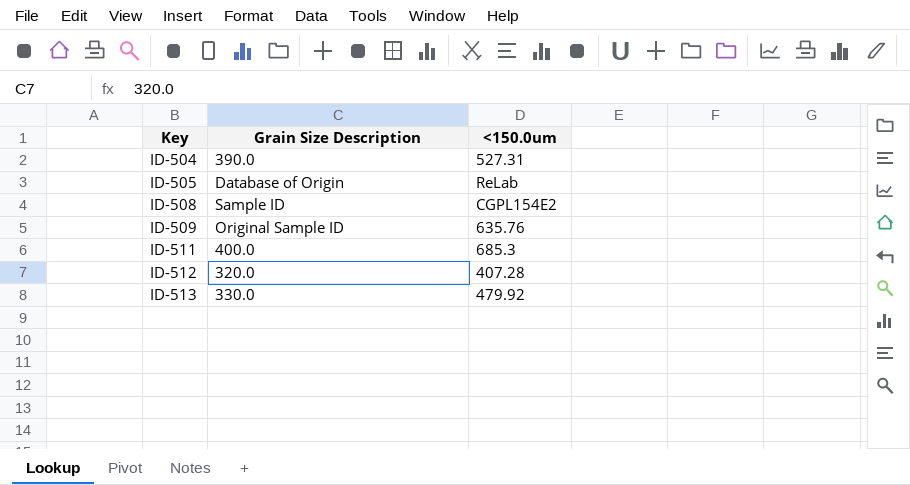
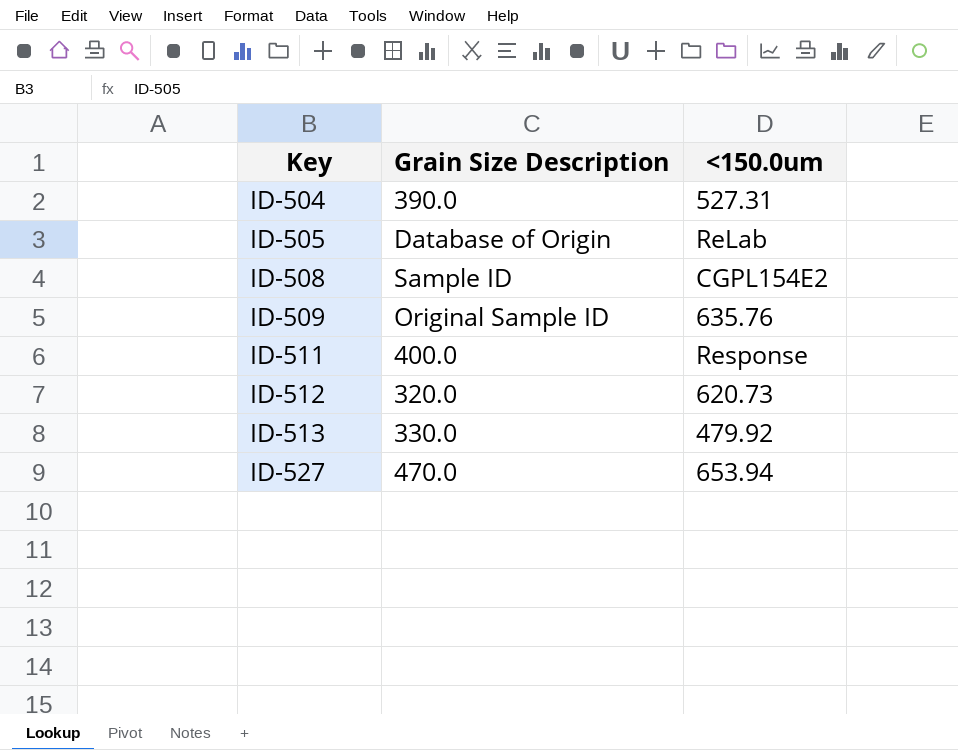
ID-511 | <150.0um: 685.3 -> Response
ID-512 | <150.0um: 407.28 -> 620.73
row ID-527: none -> 470.0 | 653.94

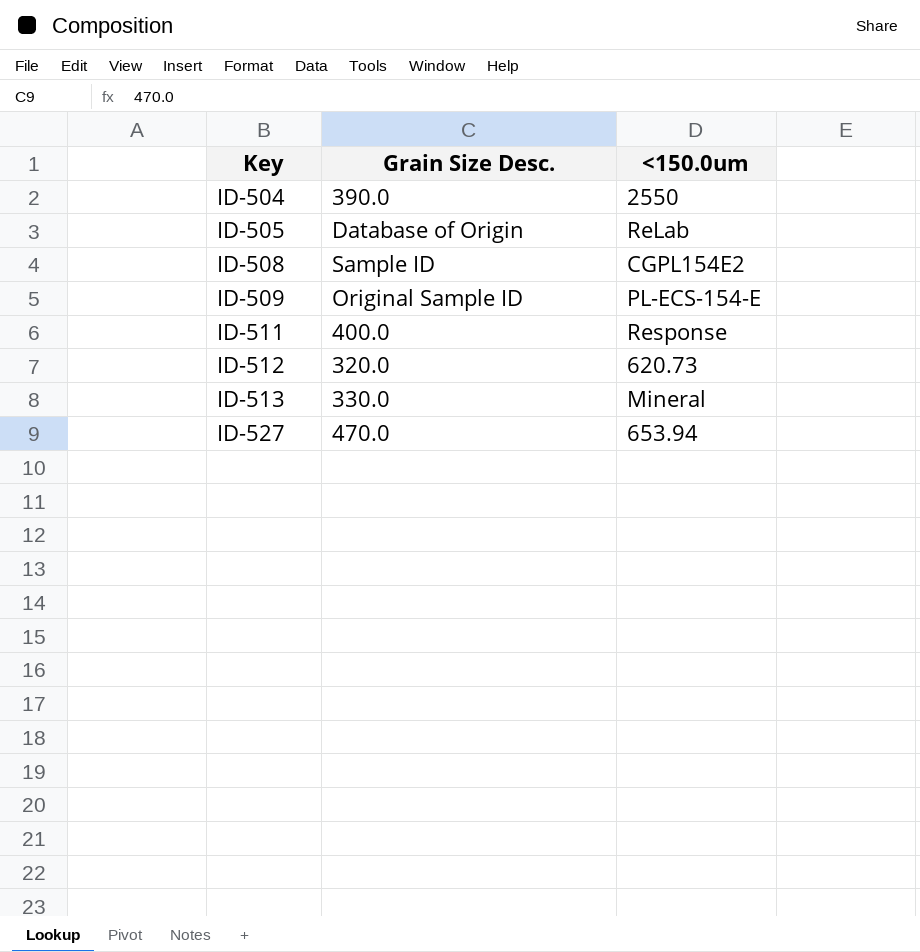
column name: Grain Size Description -> Grain Size Desc.
ID-504 | <150.0um: 527.31 -> 2550
ID-509 | <150.0um: 635.76 -> PL-ECS-154-E
ID-513 | <150.0um: 479.92 -> Mineral

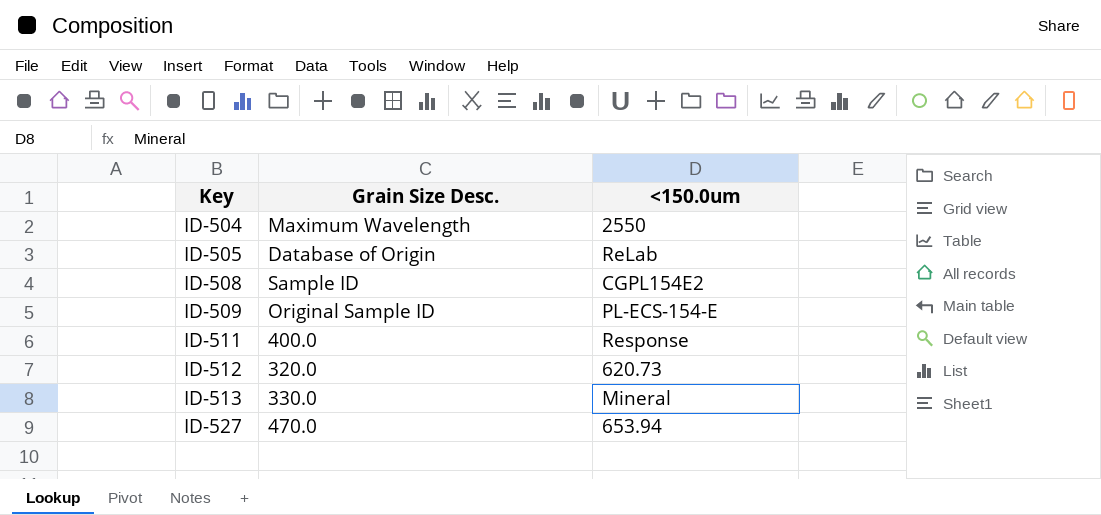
ID-504 | Grain Size Desc.: 390.0 -> Maximum Wavelength

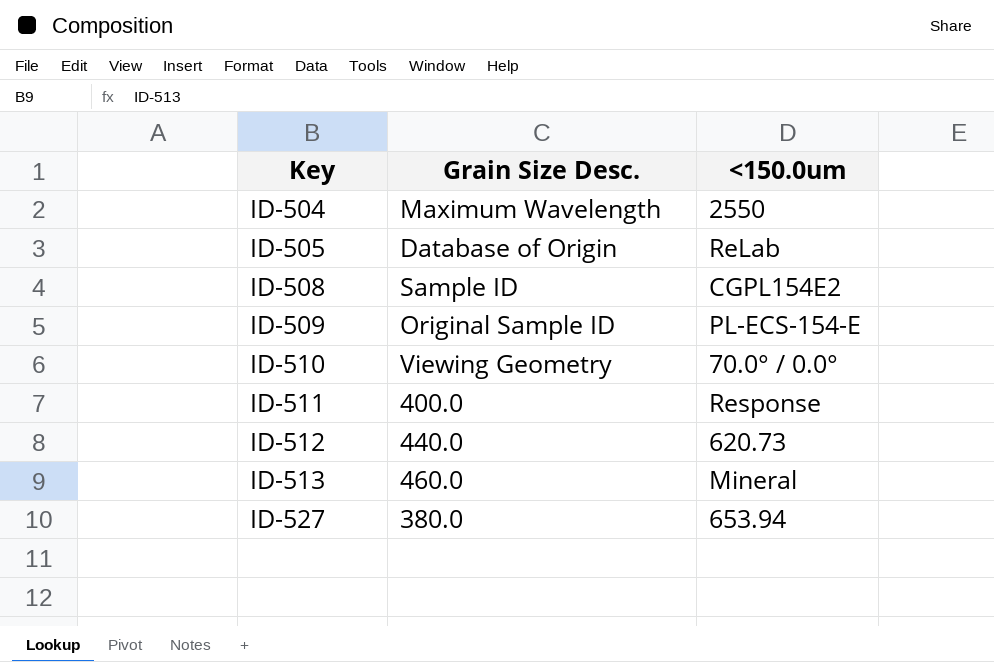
row ID-510: none -> Viewing Geometry | 70.0° / 0.0°
ID-512 | Grain Size Desc.: 320.0 -> 440.0
ID-513 | Grain Size Desc.: 330.0 -> 460.0
ID-527 | Grain Size Desc.: 470.0 -> 380.0

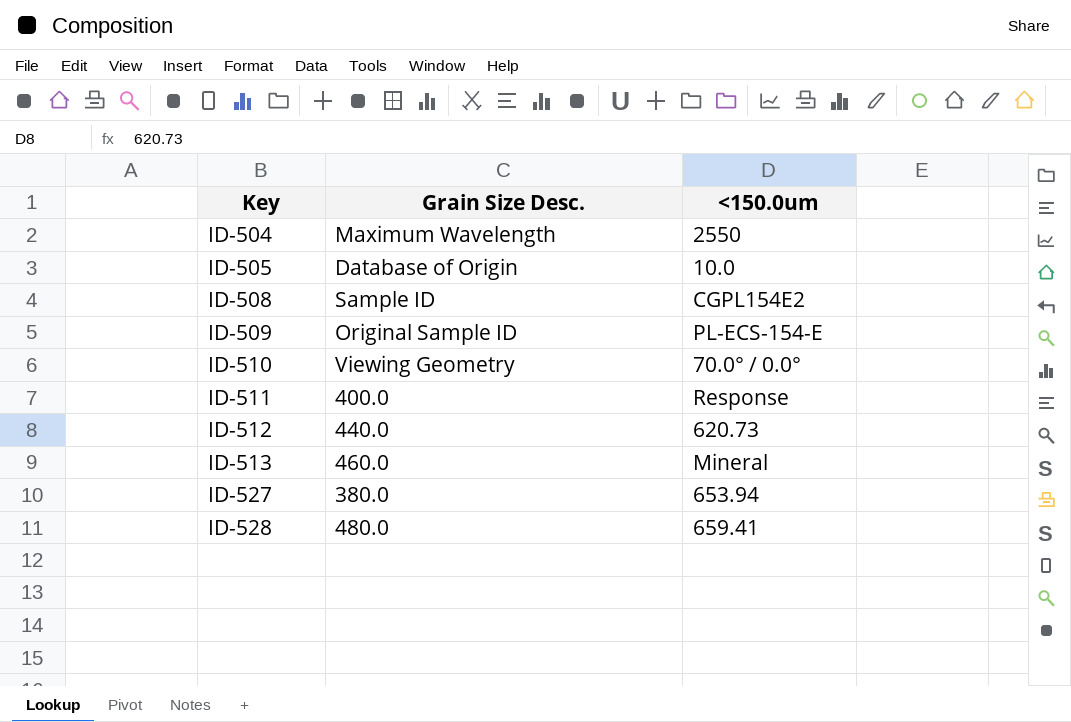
ID-505 | <150.0um: ReLab -> 10.0
row ID-528: none -> 480.0 | 659.41

